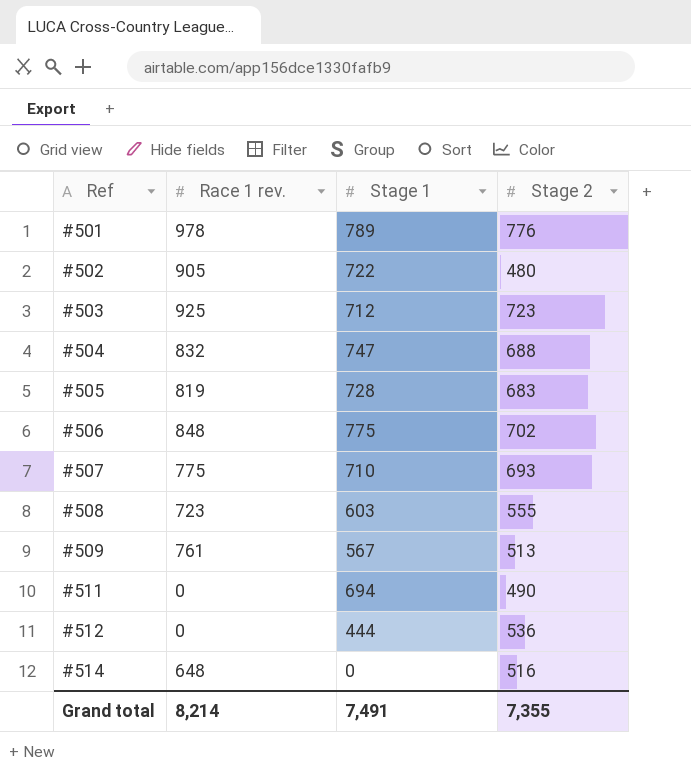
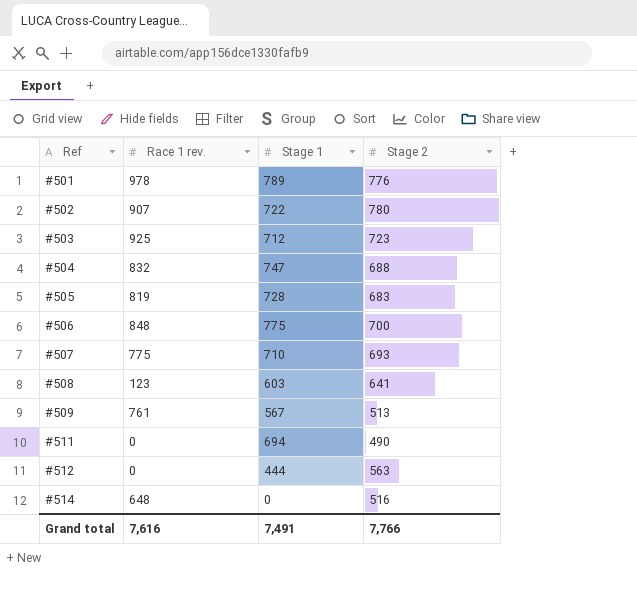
#502 | Race 1 rev.: 905 -> 907
#502 | Stage 2: 480 -> 780
#506 | Stage 2: 702 -> 700
#508 | Race 1 rev.: 723 -> 123
#508 | Stage 2: 555 -> 641
#512 | Stage 2: 536 -> 563
Grand total | Race 1 rev.: 8,214 -> 7,616
Grand total | Stage 2: 7,355 -> 7,766

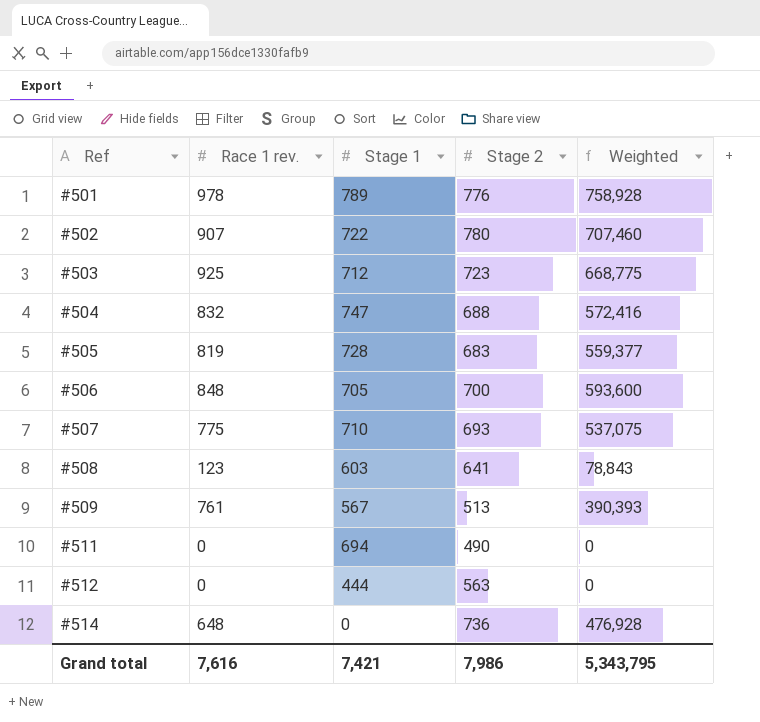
column Weighted | formula: none -> [Race 1 rev.] * [Stage 2]
#506 | Stage 1: 775 -> 705
#514 | Stage 2: 516 -> 736
Grand total | Stage 1: 7,491 -> 7,421
Grand total | Stage 2: 7,766 -> 7,986

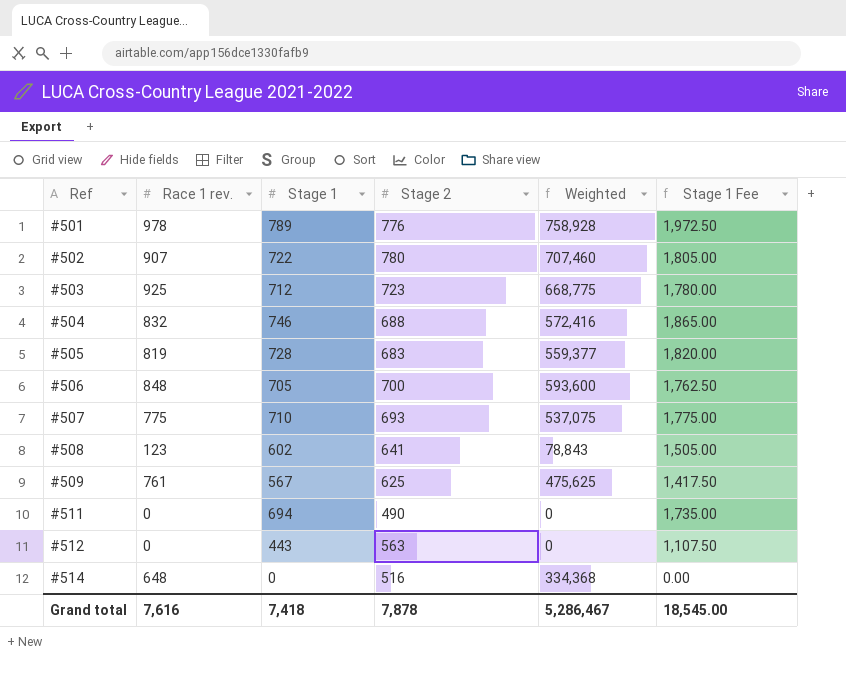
column Stage 1 Fee | formula: none -> [Stage 1] * 2.5
#504 | Stage 1: 747 -> 746
#508 | Stage 1: 603 -> 602
#509 | Stage 2: 513 -> 625
#509 | Weighted: 390,393 -> 475,625
#512 | Stage 1: 444 -> 443
#514 | Stage 2: 736 -> 516
#514 | Weighted: 476,928 -> 334,368
Grand total | Stage 1: 7,421 -> 7,418
Grand total | Stage 2: 7,986 -> 7,878
Grand total | Weighted: 5,343,795 -> 5,286,467

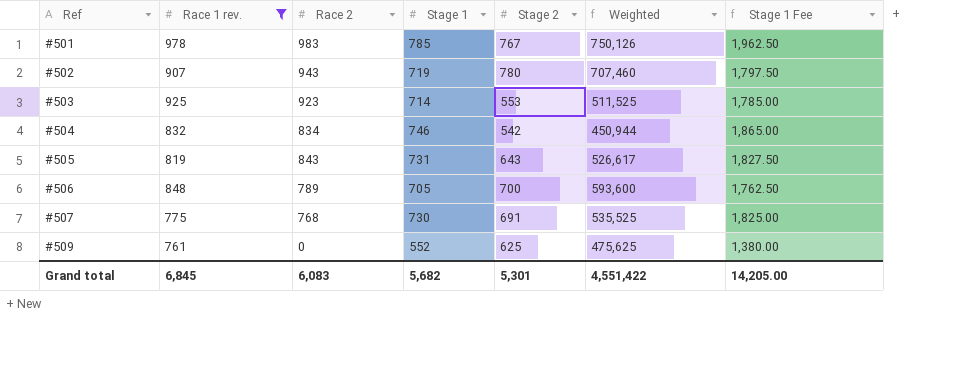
filter: none -> Race 1 rev. >= 761
column Race 2 | position: none -> 3
#501 | Stage 1: 789 -> 785
#501 | Stage 2: 776 -> 767
#501 | Weighted: 758,928 -> 750,126
#501 | Stage 1 Fee: 1,972.50 -> 1,962.50
#502 | Stage 1: 722 -> 719
#502 | Stage 1 Fee: 1,805.00 -> 1,797.50
#503 | Stage 1: 712 -> 714
#503 | Stage 2: 723 -> 553
#503 | Weighted: 668,775 -> 511,525
#503 | Stage 1 Fee: 1,780.00 -> 1,785.00
#504 | Stage 2: 688 -> 542
#504 | Weighted: 572,416 -> 450,944
#505 | Stage 1: 728 -> 731
#505 | Stage 2: 683 -> 643
#505 | Weighted: 559,377 -> 526,617
#505 | Stage 1 Fee: 1,820.00 -> 1,827.50
#507 | Stage 1: 710 -> 730
#507 | Stage 2: 693 -> 691
#507 | Weighted: 537,075 -> 535,525
#507 | Stage 1 Fee: 1,775.00 -> 1,825.00
#509 | Stage 1: 567 -> 552
#509 | Stage 1 Fee: 1,417.50 -> 1,380.00
Grand total | Race 1 rev.: 7,616 -> 6,845
Grand total | Stage 1: 7,418 -> 5,682
Grand total | Stage 2: 7,878 -> 5,301
Grand total | Weighted: 5,286,467 -> 4,551,422
Grand total | Stage 1 Fee: 18,545.00 -> 14,205.00

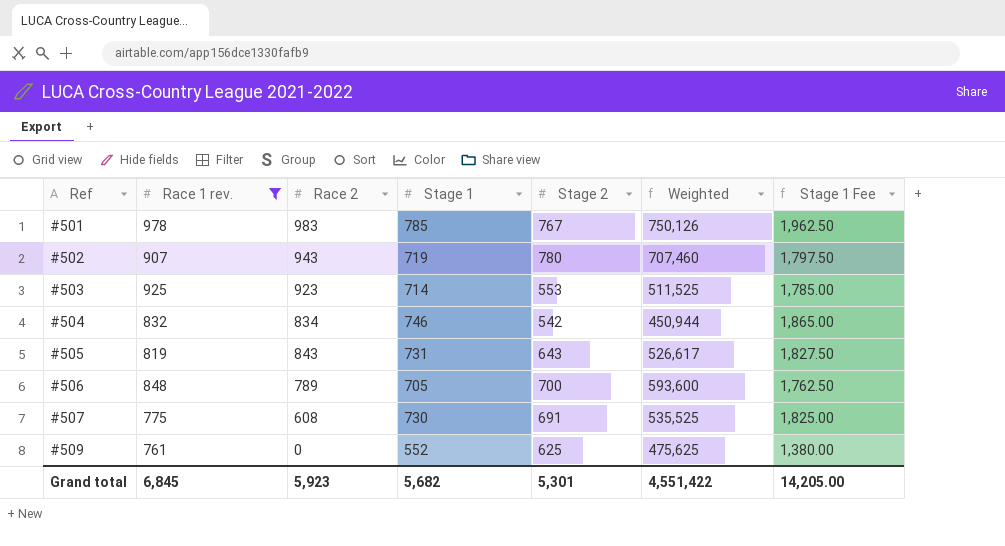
#507 | Race 2: 768 -> 608
Grand total | Race 2: 6,083 -> 5,923

